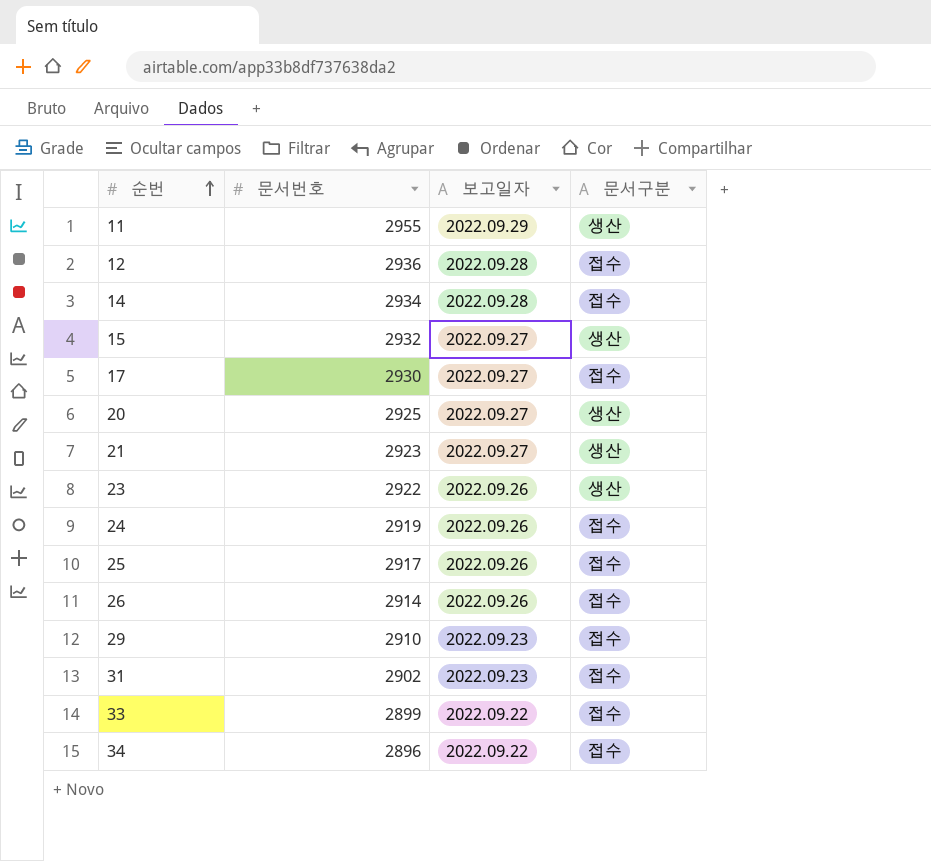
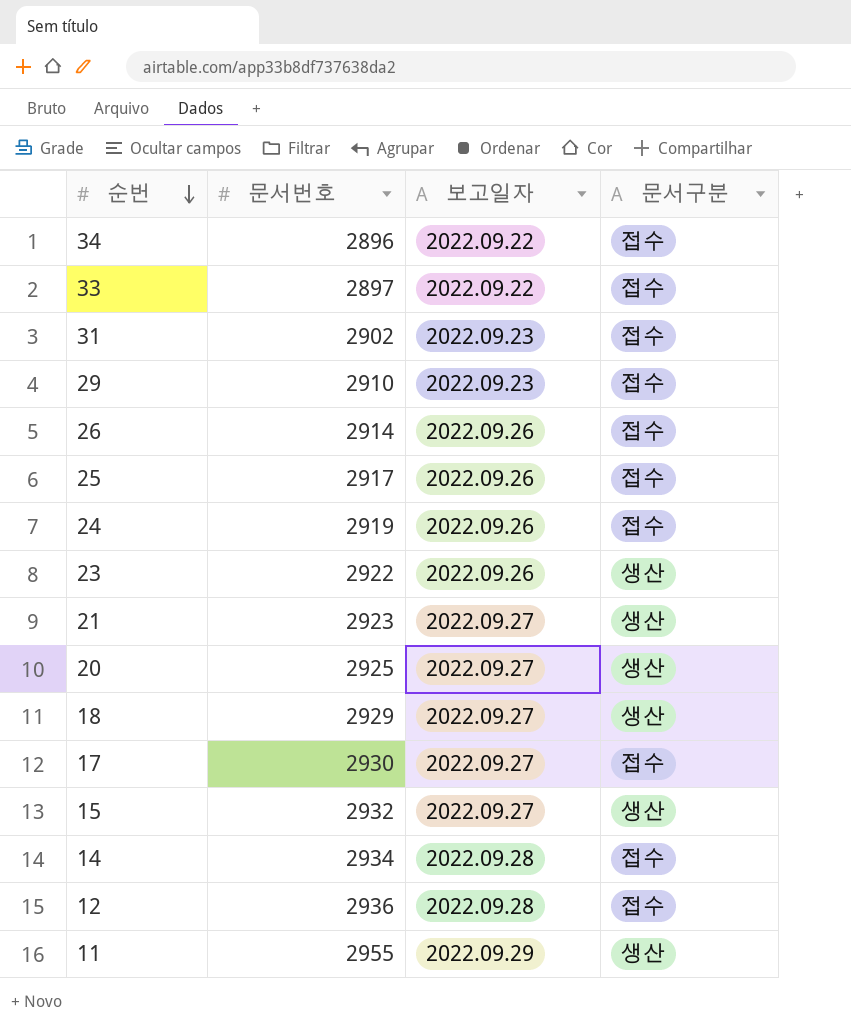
row order: 순번 ascending -> 순번 descending
33 | 문서번호: 2899 -> 2897
row 18: none -> 2929 | 2022.09.27 | 생산

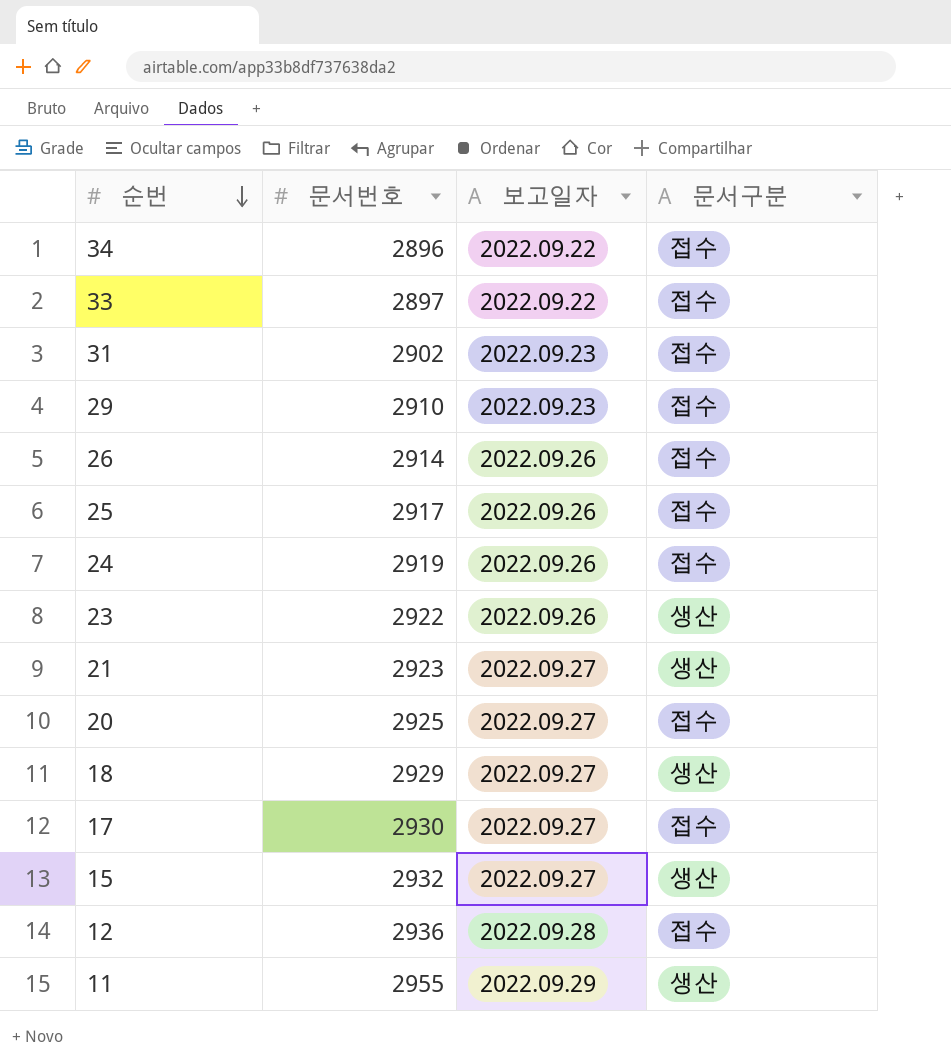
row 14: 2934 | 2022.09.28 | 접수 -> none
20 | 문서구분: 생산 -> 접수

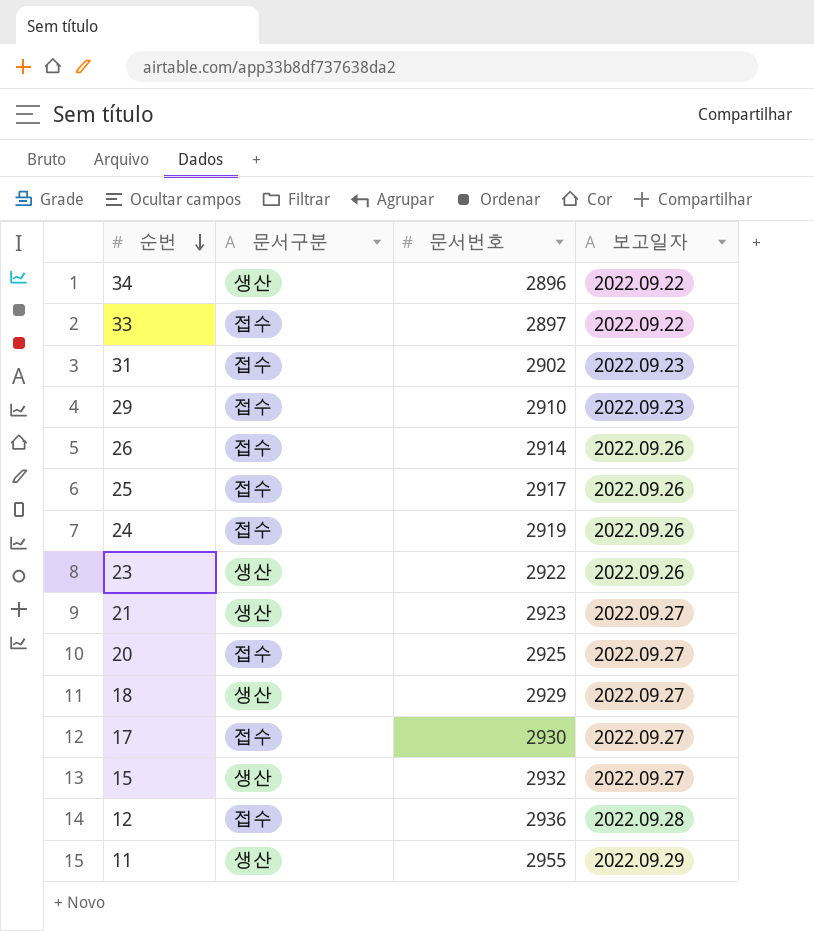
column 문서구분 | position: 4 -> 2
34 | 문서구분: 접수 -> 생산

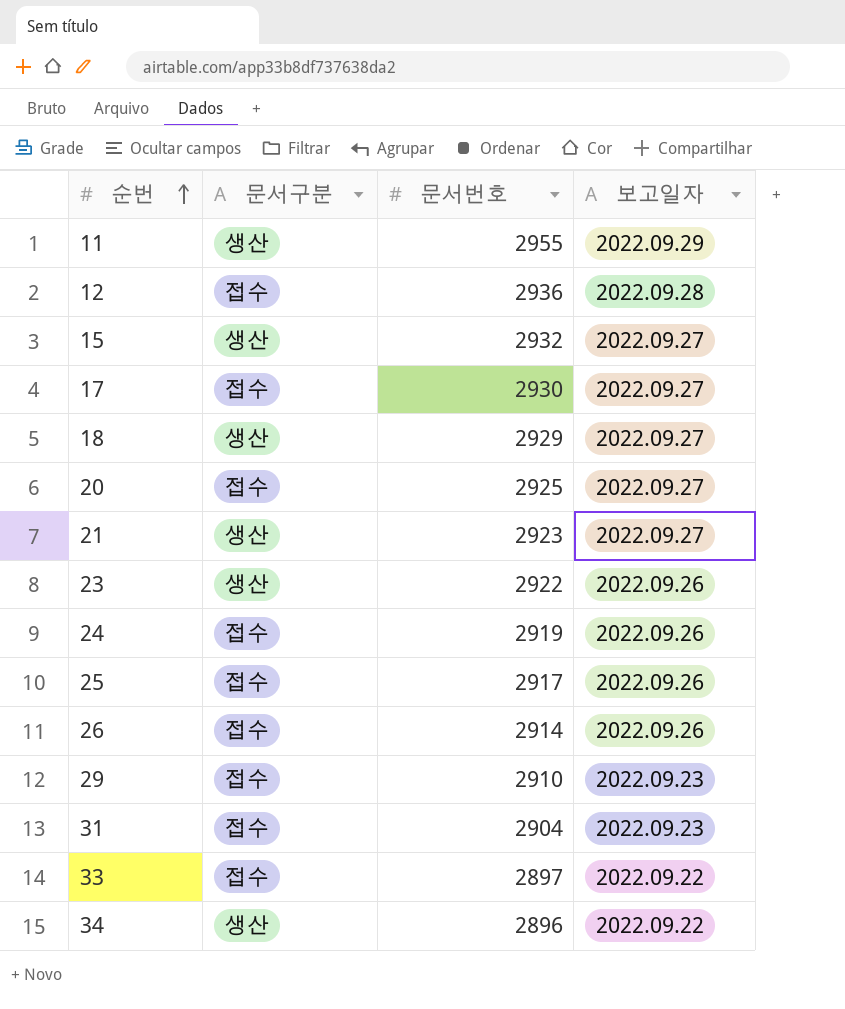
row order: 순번 descending -> 순번 ascending
31 | 문서번호: 2902 -> 2904

